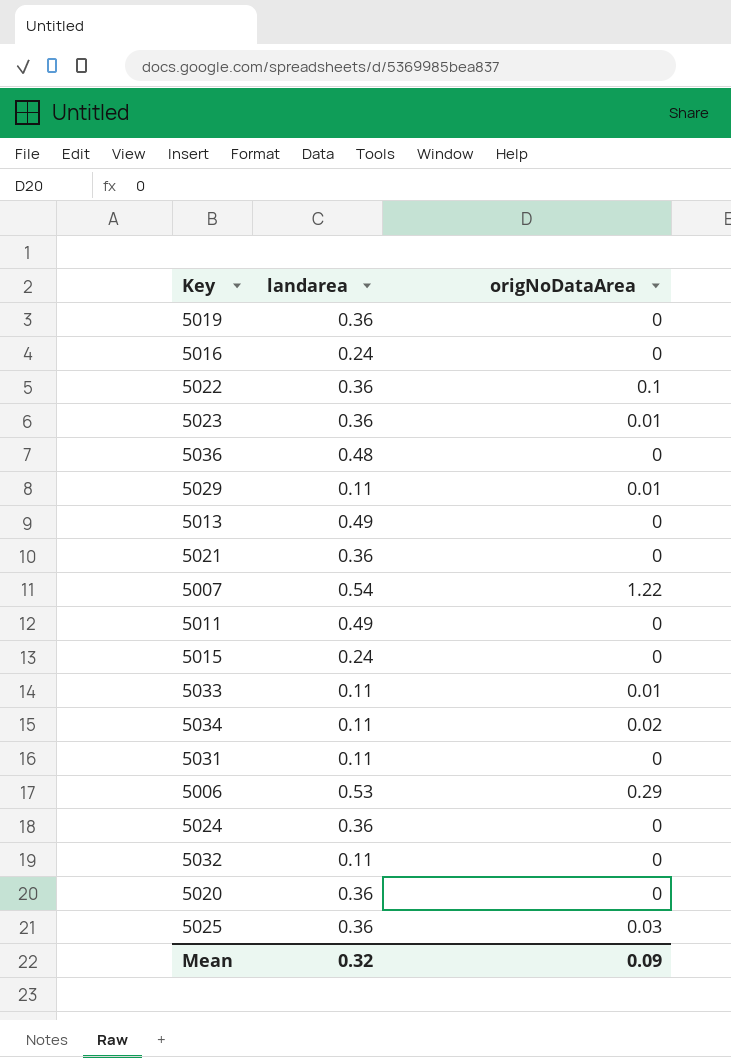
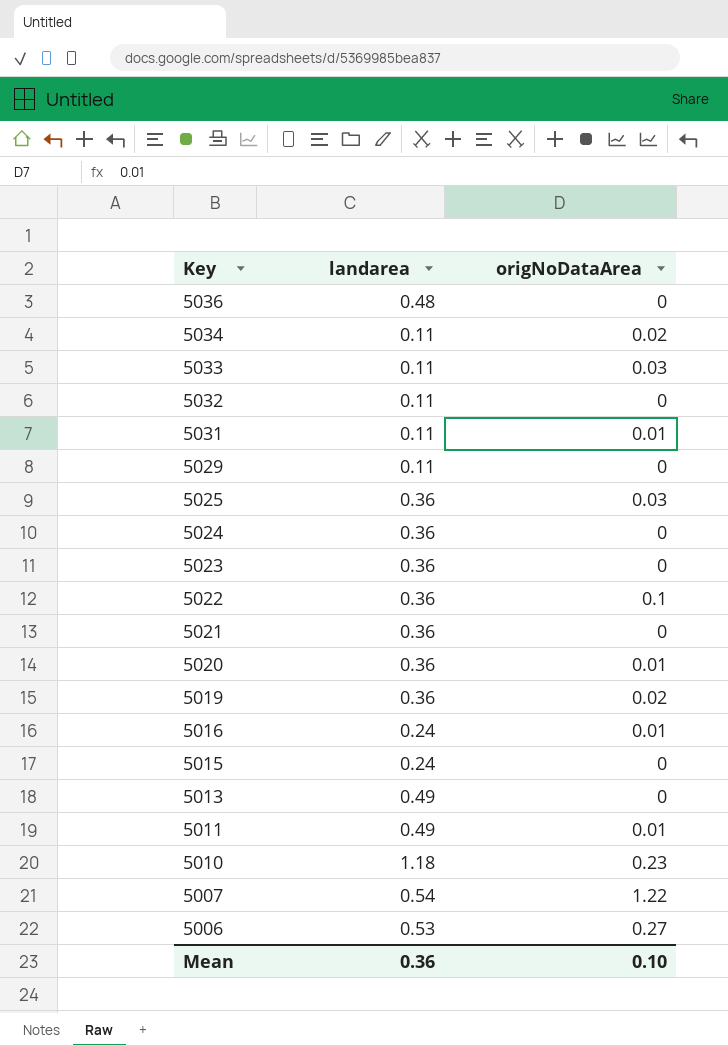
row order: none -> Key descending
5033 | origNoDataArea: 0.01 -> 0.03
5031 | origNoDataArea: 0 -> 0.01
5029 | origNoDataArea: 0.01 -> 0
5023 | origNoDataArea: 0.01 -> 0
5020 | origNoDataArea: 0 -> 0.01
5019 | origNoDataArea: 0 -> 0.02
5016 | origNoDataArea: 0 -> 0.01
5011 | origNoDataArea: 0 -> 0.01
row 5010: none -> 1.18 | 0.23
5006 | origNoDataArea: 0.29 -> 0.27
Mean | landarea: 0.32 -> 0.36
Mean | origNoDataArea: 0.09 -> 0.10

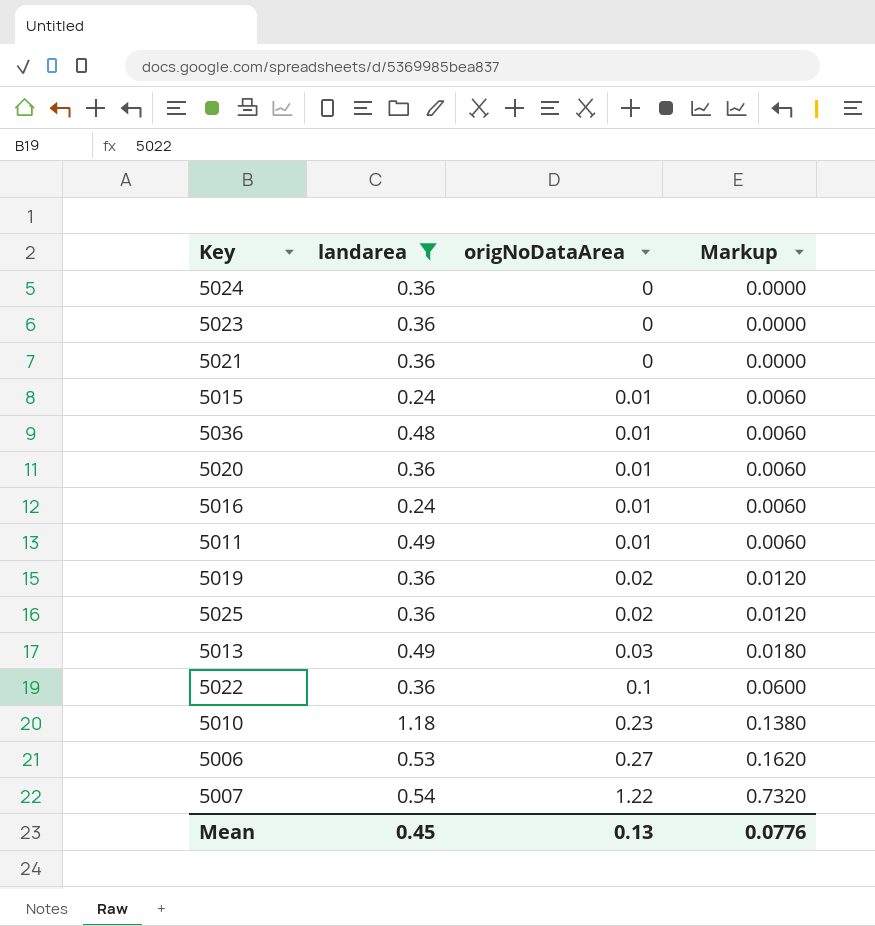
filter: none -> landarea != 0.11
row order: Key descending -> origNoDataArea ascending
column Markup | formula: none -> [origNoDataArea] * 0.6
5015 | origNoDataArea: 0 -> 0.01
5036 | origNoDataArea: 0 -> 0.01
5025 | origNoDataArea: 0.03 -> 0.02
5013 | origNoDataArea: 0 -> 0.03
Mean | landarea: 0.36 -> 0.45
Mean | origNoDataArea: 0.10 -> 0.13

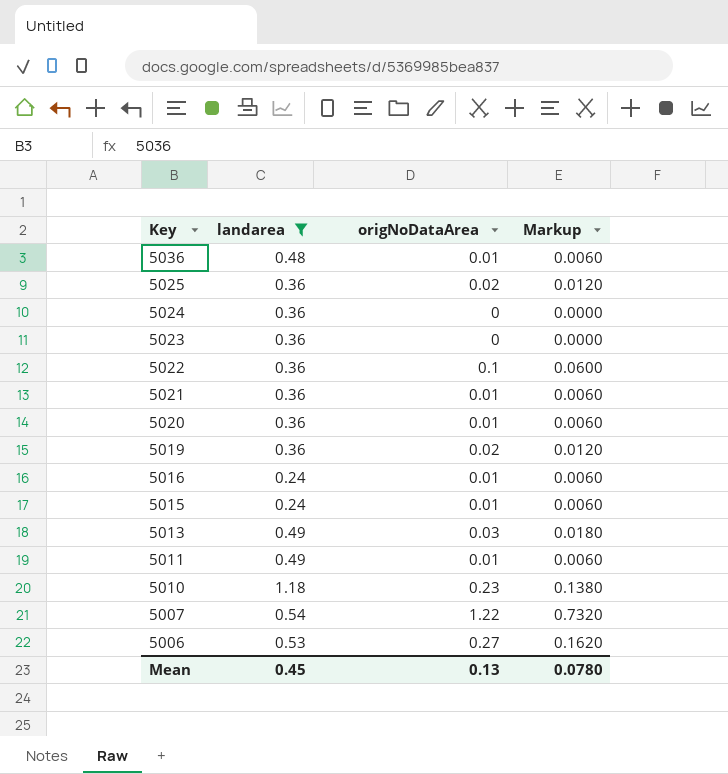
row order: origNoDataArea ascending -> Key descending
5021 | origNoDataArea: 0 -> 0.01
5021 | Markup: 0.0000 -> 0.0060
Mean | Markup: 0.0776 -> 0.0780

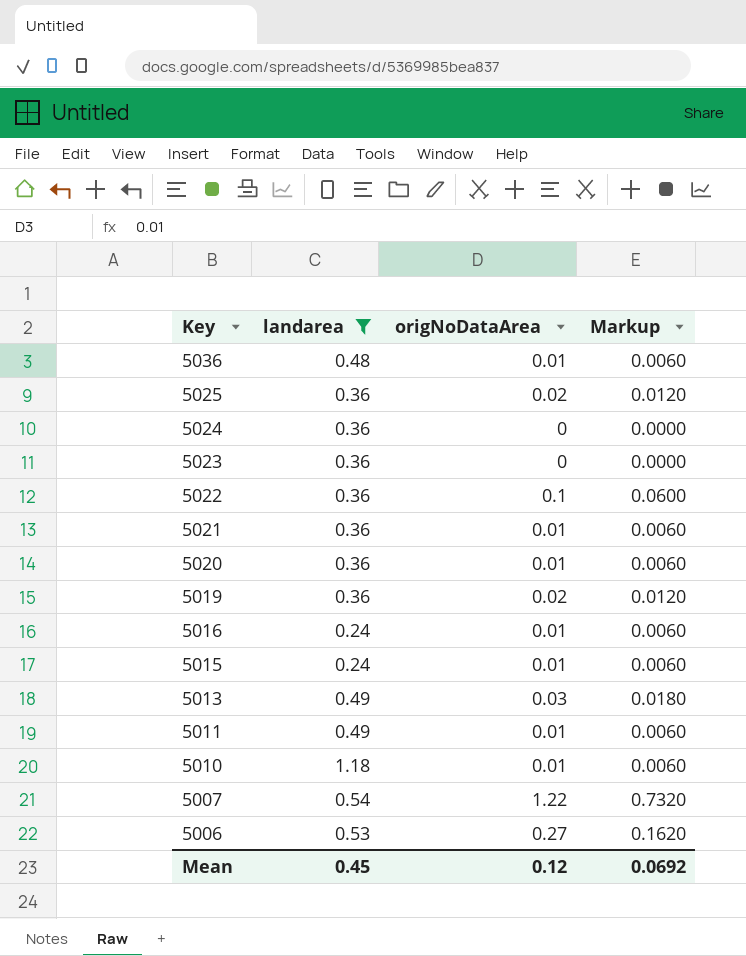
5010 | origNoDataArea: 0.23 -> 0.01
5010 | Markup: 0.1380 -> 0.0060
Mean | origNoDataArea: 0.13 -> 0.12
Mean | Markup: 0.0780 -> 0.0692

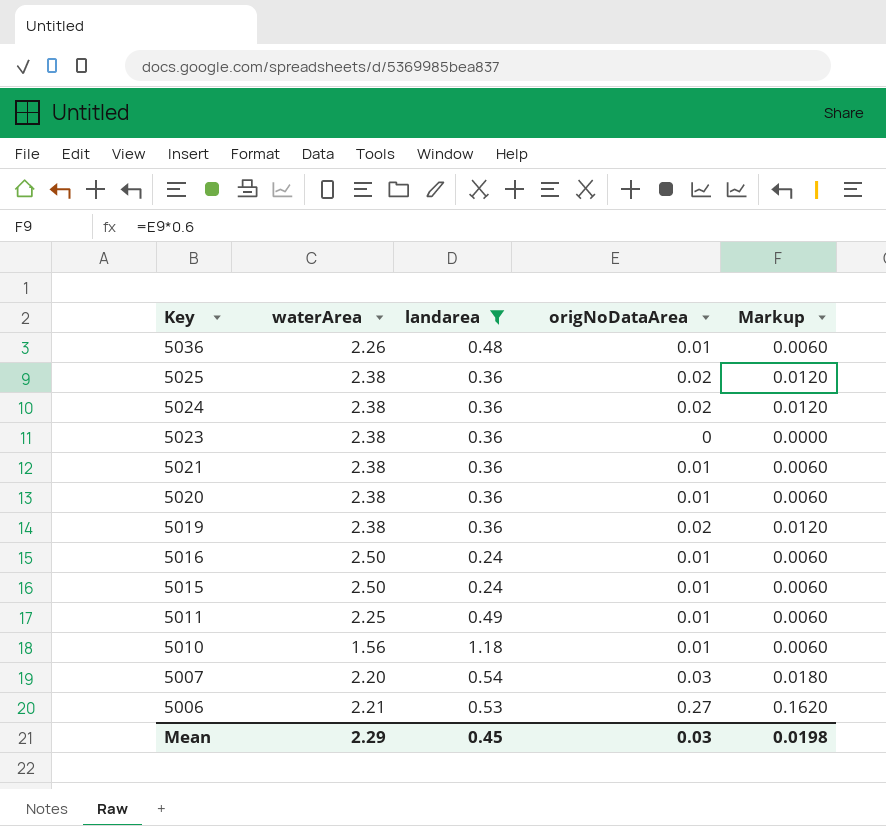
column waterArea | position: none -> 2
row 5022: 0.36 | 0.1 | 0.0600 -> none
row 5013: 0.49 | 0.03 | 0.0180 -> none
5024 | origNoDataArea: 0 -> 0.02
5024 | Markup: 0.0000 -> 0.0120
5007 | origNoDataArea: 1.22 -> 0.03
5007 | Markup: 0.7320 -> 0.0180
Mean | origNoDataArea: 0.12 -> 0.03
Mean | Markup: 0.0692 -> 0.0198

